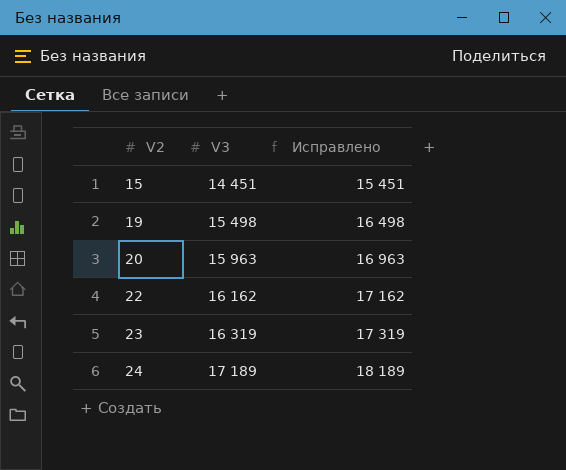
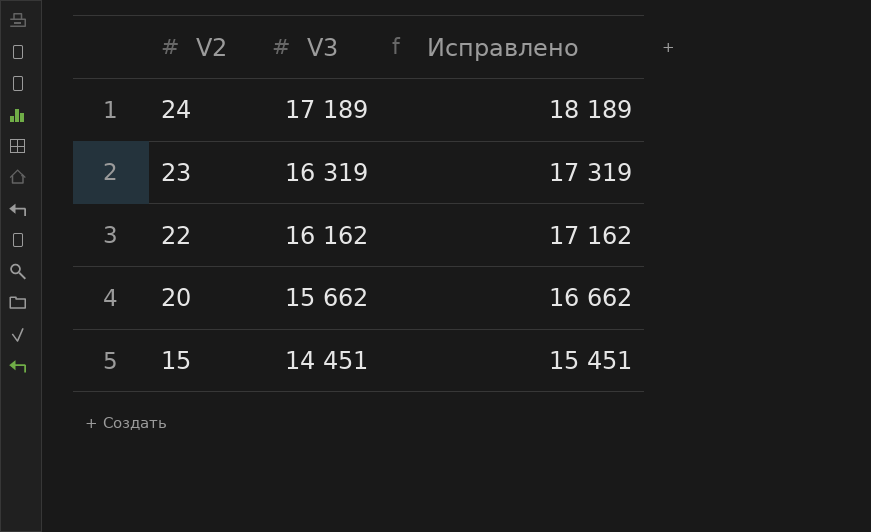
row order: V2 ascending -> V2 descending
row 19: 15 498 | 16 498 -> none
20 | V3: 15 963 -> 15 662
20 | Исправлено: 16 963 -> 16 662

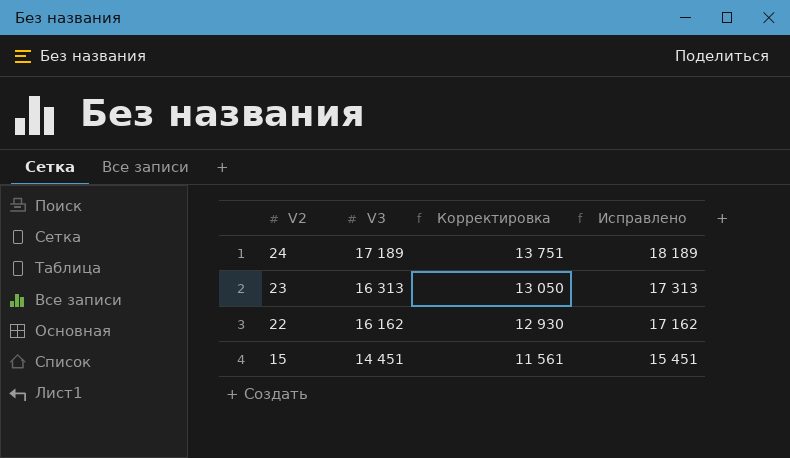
column Корректировка | formula: none -> [V3] * 0,8
row 20: 15 662 | 16 662 -> none
23 | V3: 16 319 -> 16 313
23 | Исправлено: 17 319 -> 17 313

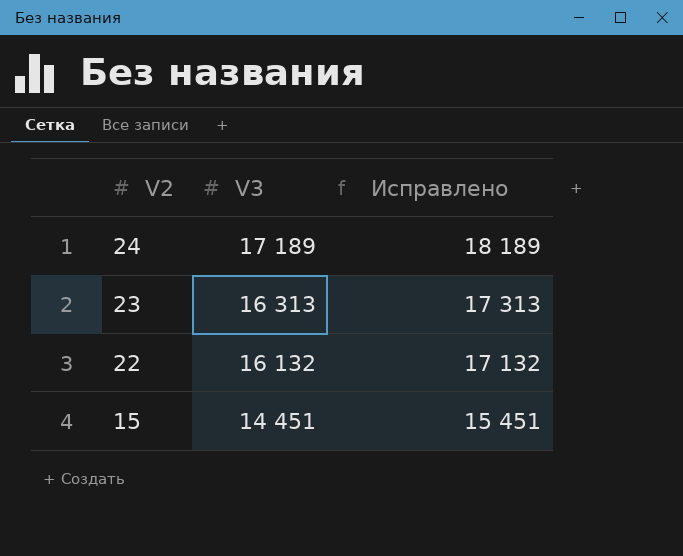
column Корректировка | formula: [V3] * 0,8 -> none
22 | V3: 16 162 -> 16 132
22 | Исправлено: 17 162 -> 17 132

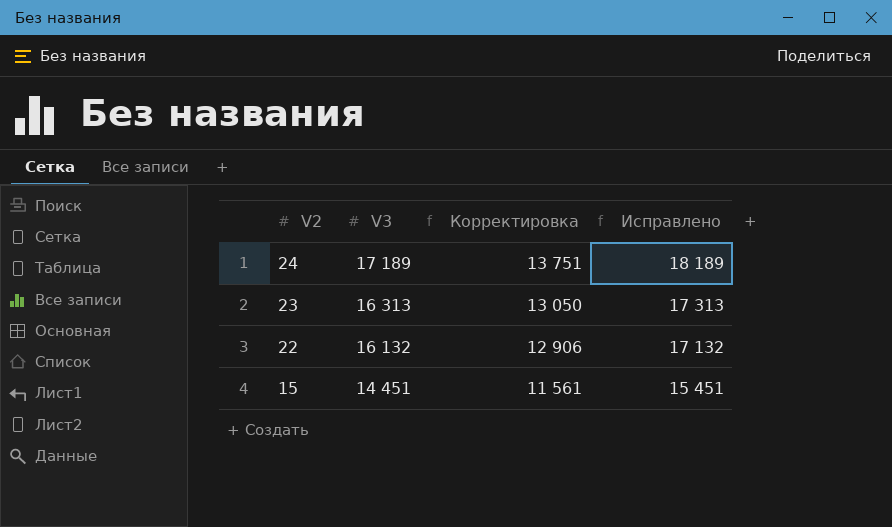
column Корректировка | formula: none -> [V3] * 0,8

